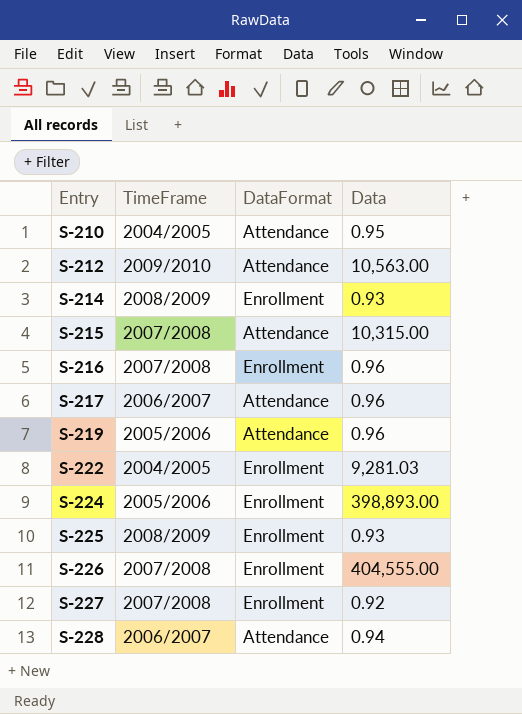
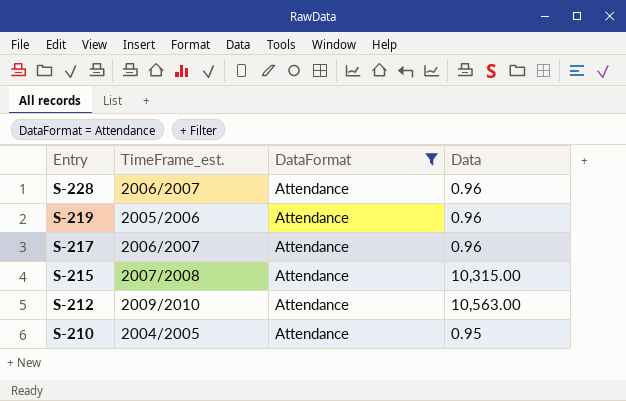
filter: none -> DataFormat = Attendance
row order: Entry ascending -> Entry descending
column name: TimeFrame -> TimeFrame_est.
S-228 | Data: 0.94 -> 0.96

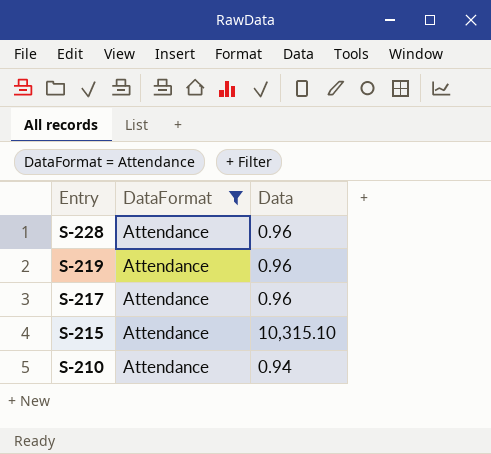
column TimeFrame_est. | position: 2 -> none
row S-212: 2009/2010 | Attendance | 10,563.00 -> none
S-215 | Data: 10,315.00 -> 10,315.10
S-210 | Data: 0.95 -> 0.94

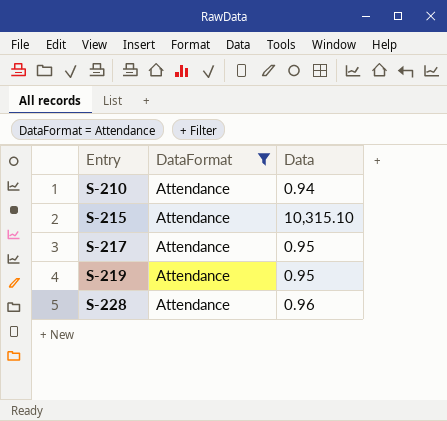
row order: Entry descending -> Entry ascending
S-217 | Data: 0.96 -> 0.95
S-219 | Data: 0.96 -> 0.95

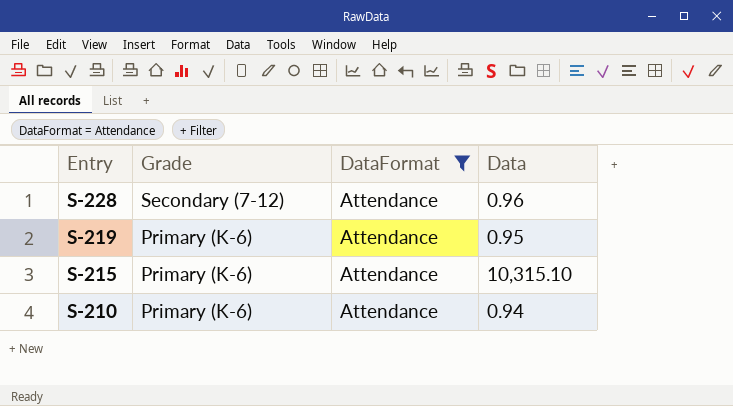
row order: Entry ascending -> Entry descending
column Grade | position: none -> 2
row S-217: Attendance | 0.95 -> none

